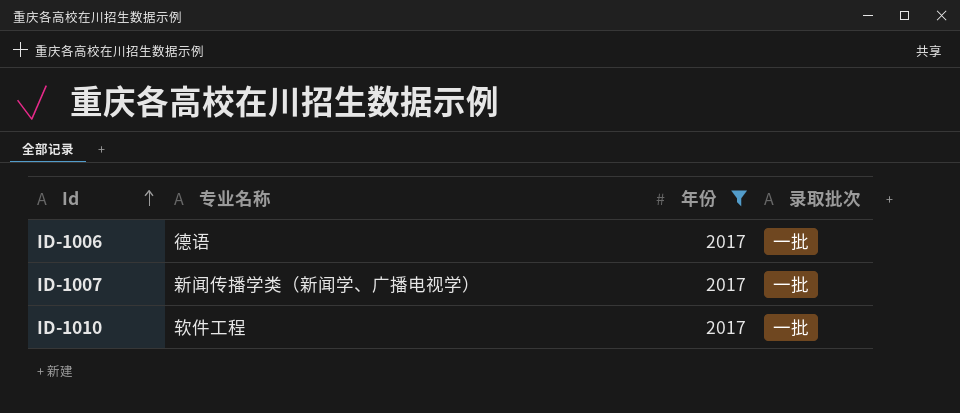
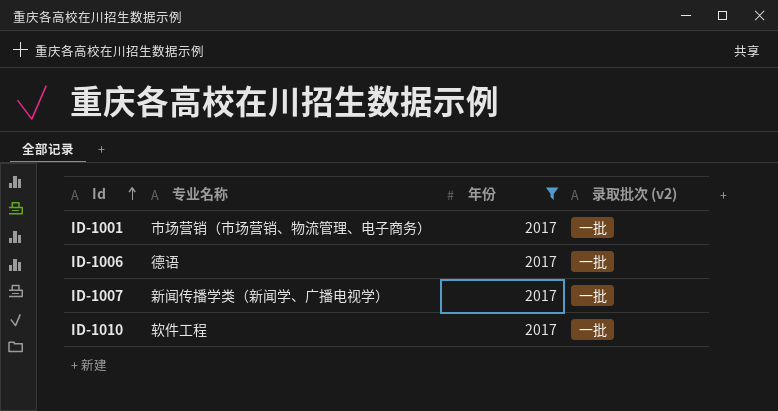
column name: 录取批次 -> 录取批次 (v2)
row ID-1001: none -> 市场营销（市场营销、物流管理、电子商务） | 2017 | 一批

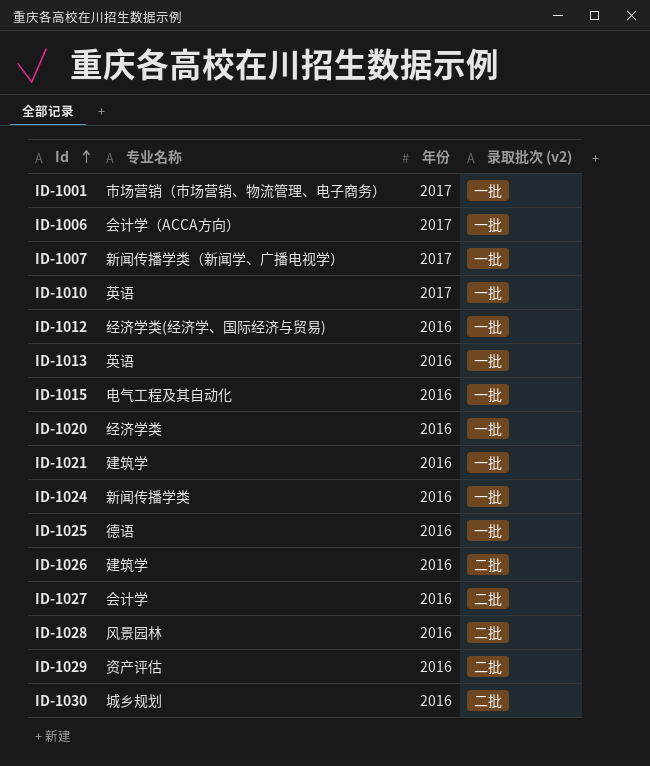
filter: 年份 = 2017 -> none
ID-1006 | 专业名称: 德语 -> 会计学（ACCA方向）
ID-1010 | 专业名称: 软件工程 -> 英语

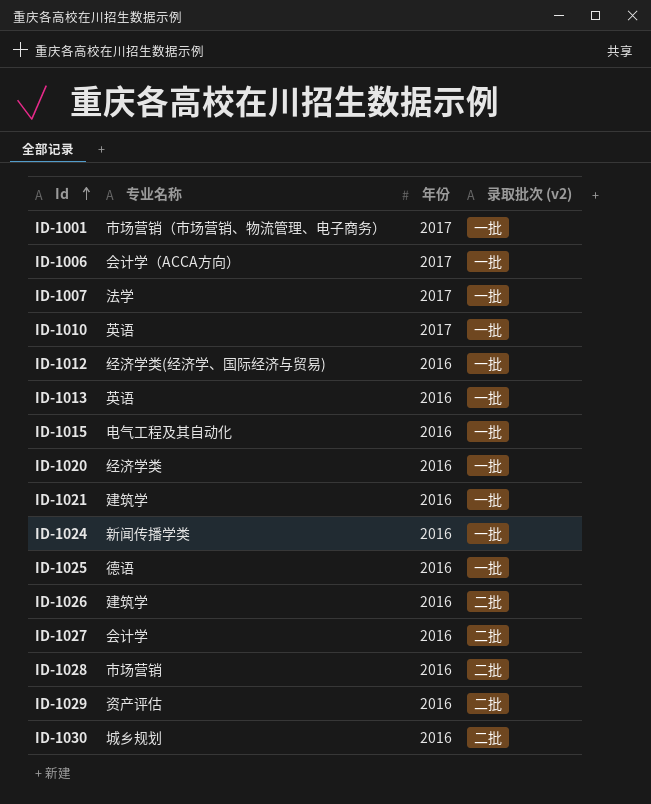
ID-1007 | 专业名称: 新闻传播学类（新闻学、广播电视学） -> 法学
ID-1028 | 专业名称: 风景园林 -> 市场营销

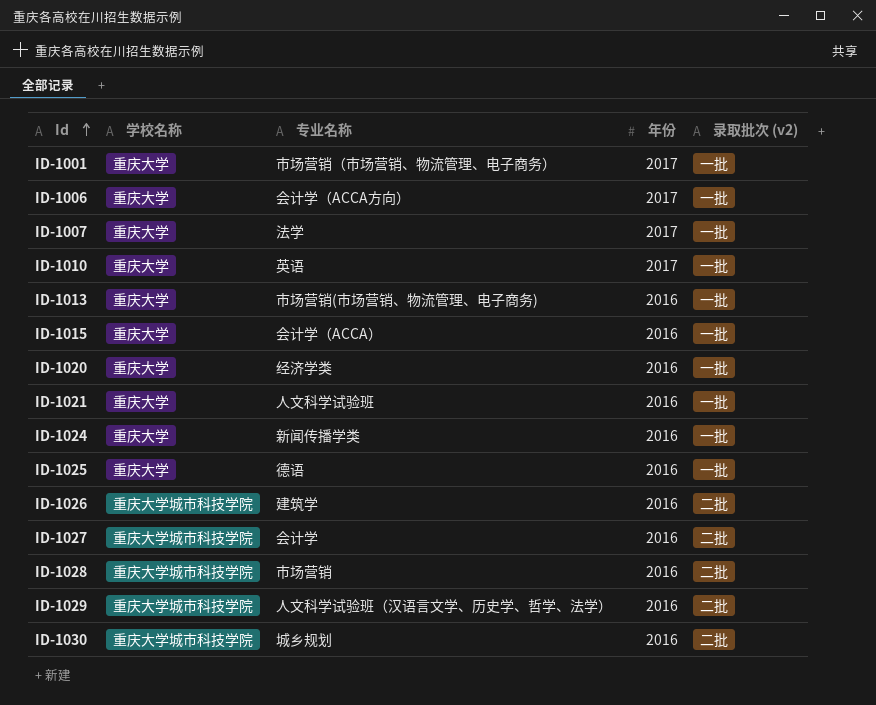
column 学校名称 | position: none -> 2
row ID-1012: 经济学类(经济学、国际经济与贸易) | 2016 | 一批 -> none
ID-1013 | 专业名称: 英语 -> 市场营销(市场营销、物流管理、电子商务)
ID-1015 | 专业名称: 电气工程及其自动化 -> 会计学（ACCA）
ID-1021 | 专业名称: 建筑学 -> 人文科学试验班
ID-1029 | 专业名称: 资产评估 -> 人文科学试验班（汉语言文学、历史学、哲学、法学）

